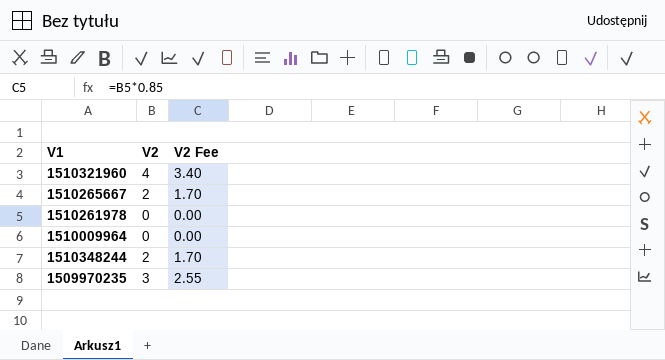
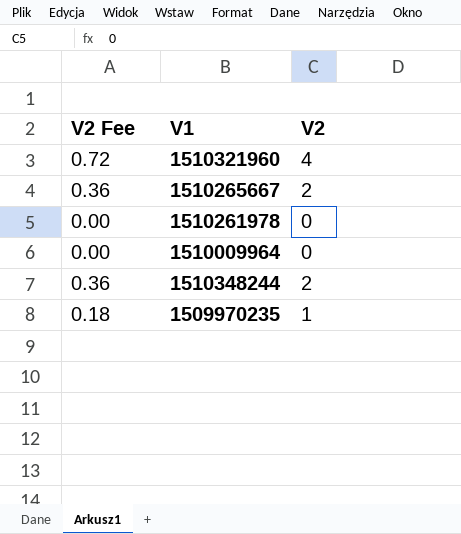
column V2 Fee | formula: [V2] * 0.85 -> [V2] * 0.18
column V2 Fee | position: 3 -> 1
1509970235 | V2: 3 -> 1

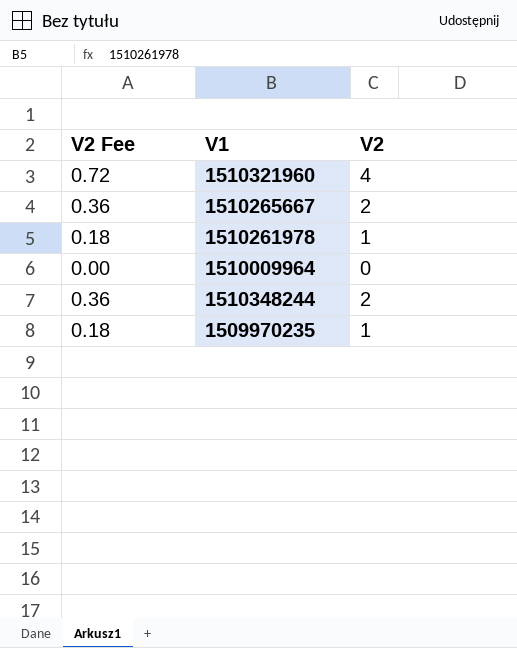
1510261978 | V2 Fee: 0.00 -> 0.18
1510261978 | V2: 0 -> 1

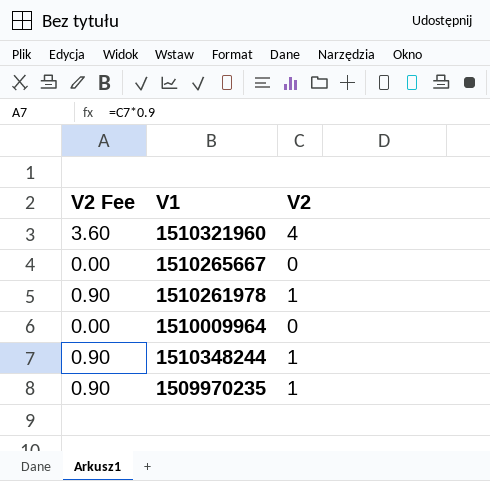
column V2 Fee | formula: [V2] * 0.18 -> [V2] * 0.9
1510265667 | V2: 2 -> 0
1510348244 | V2: 2 -> 1

